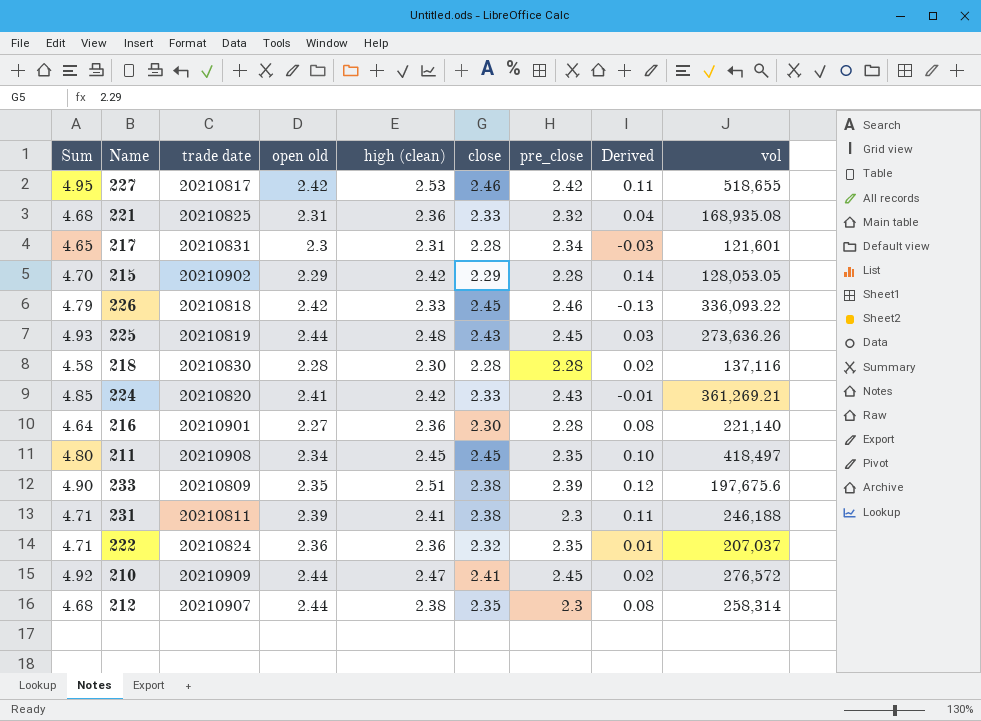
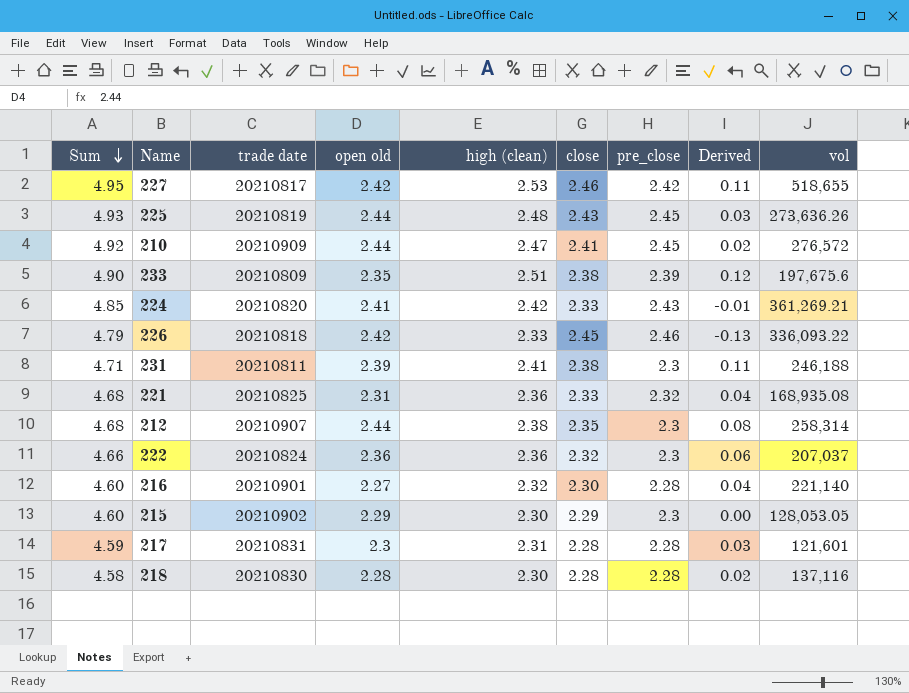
row order: none -> Sum descending
row 211: 4.80 | 20210908 | 2.34 | 2.45 | 2.45 | 2.35 | 0.10 | 418,497 -> none
222 | Sum: 4.71 -> 4.66
222 | pre_close: 2.35 -> 2.3
222 | Derived: 0.01 -> 0.06
216 | Sum: 4.64 -> 4.60
216 | high (clean): 2.36 -> 2.32
216 | Derived: 0.08 -> 0.04
215 | Sum: 4.70 -> 4.60
215 | high (clean): 2.42 -> 2.30
215 | pre_close: 2.28 -> 2.3
215 | Derived: 0.14 -> 0.00
217 | Sum: 4.65 -> 4.59
217 | pre_close: 2.34 -> 2.28
217 | Derived: -0.03 -> 0.03

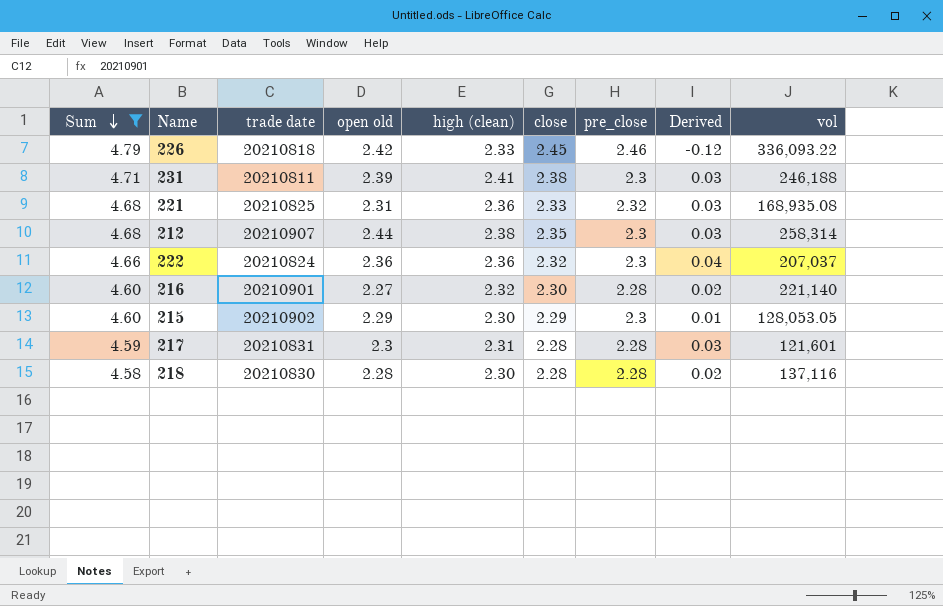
filter: none -> Sum <= 4.79
column Derived | formula: [high (clean)] - [pre_close] -> [high (clean)] - [close]

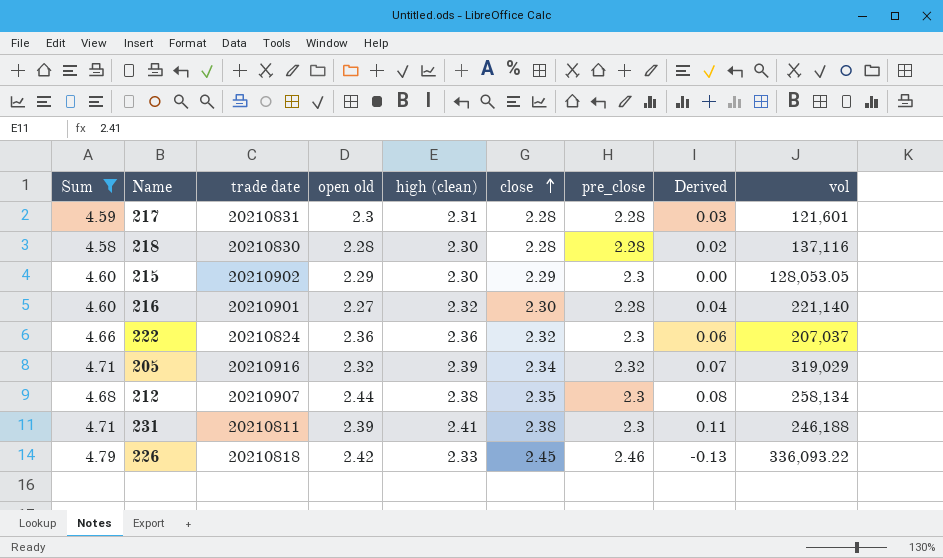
row order: Sum descending -> close ascending
column Derived | formula: [high (clean)] - [close] -> [high (clean)] - [pre_close]
row 221: 4.68 | 20210825 | 2.31 | 2.36 | 2.33 | 2.32 | 0.03 | 168,935.08 -> none
row 205: none -> 4.71 | 20210916 | 2.32 | 2.39 | 2.34 | 2.32 | 0.07 | 319,029
212 | vol: 258,314 -> 258,134

